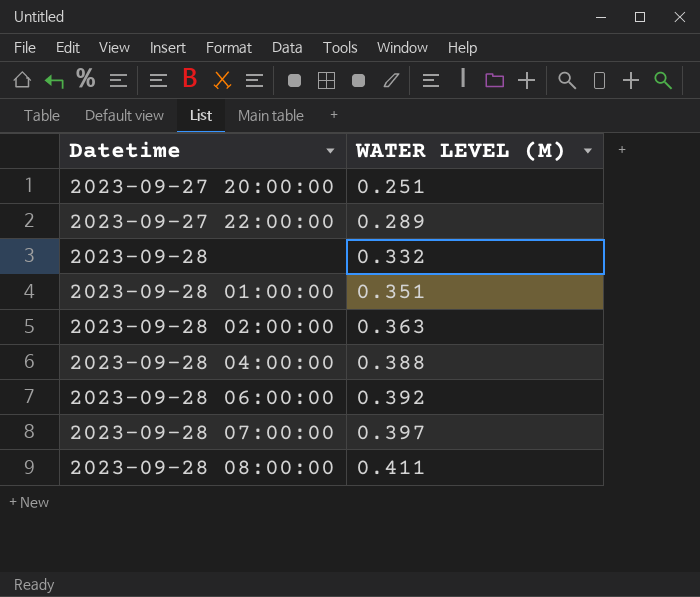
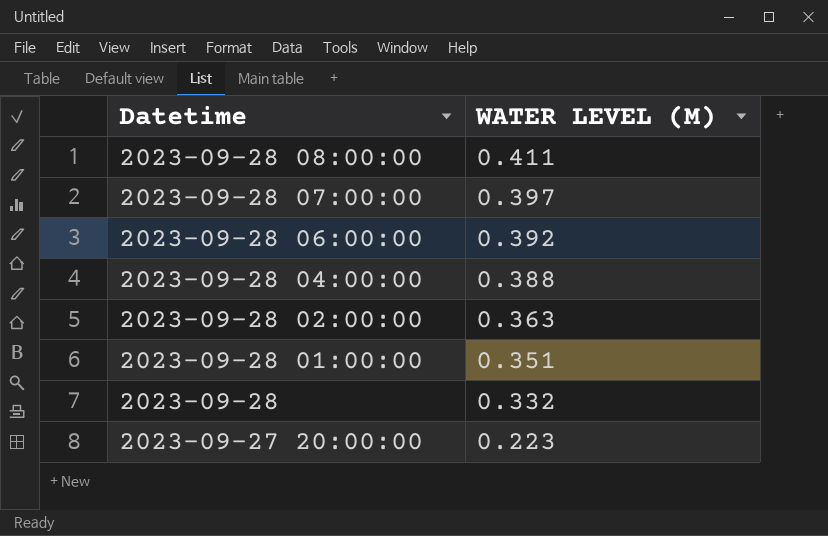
row order: Datetime ascending -> Datetime descending
row 2023-09-27 22:00:00: 0.289 -> none
2023-09-27 20:00:00 | WATER LEVEL (M): 0.251 -> 0.223

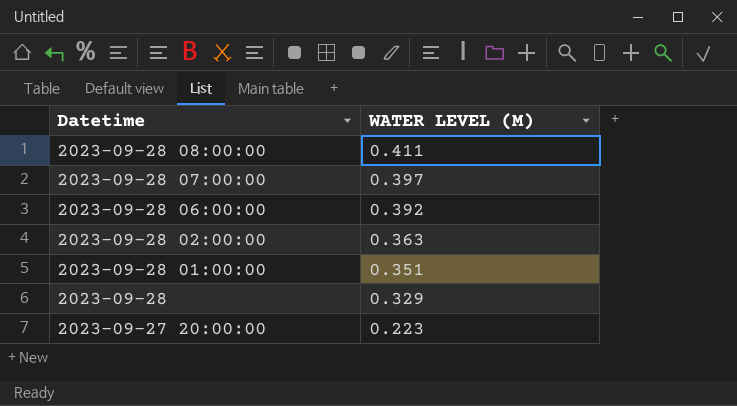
row 2023-09-28 04:00:00: 0.388 -> none
2023-09-28 | WATER LEVEL (M): 0.332 -> 0.329

